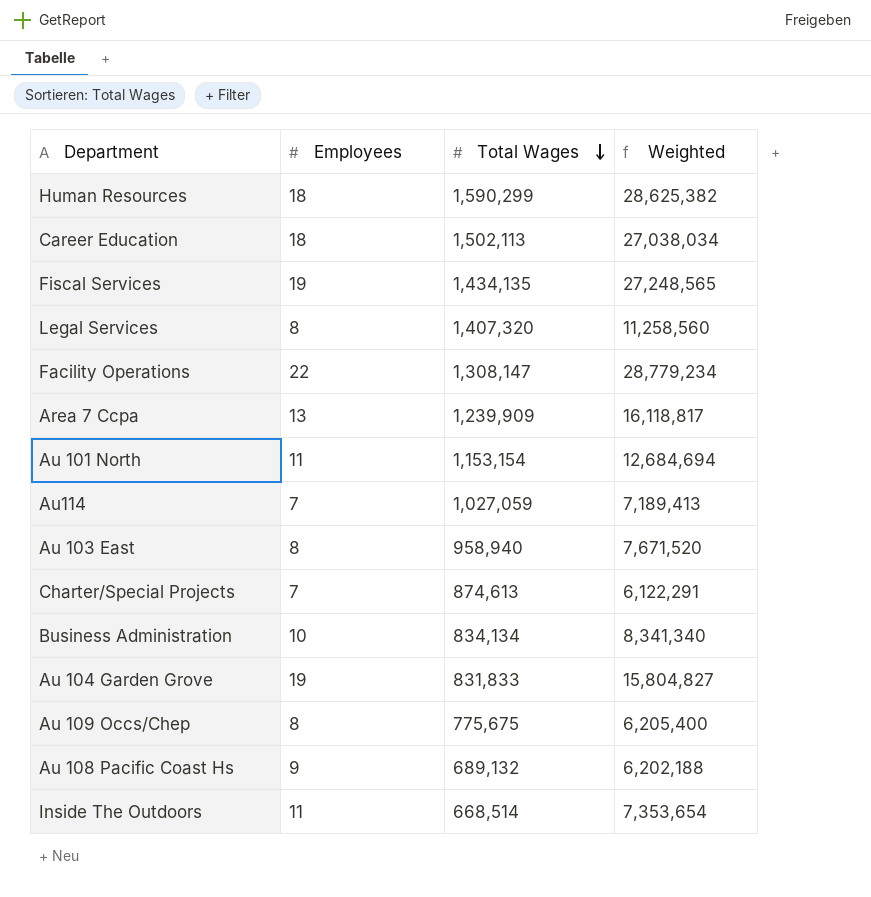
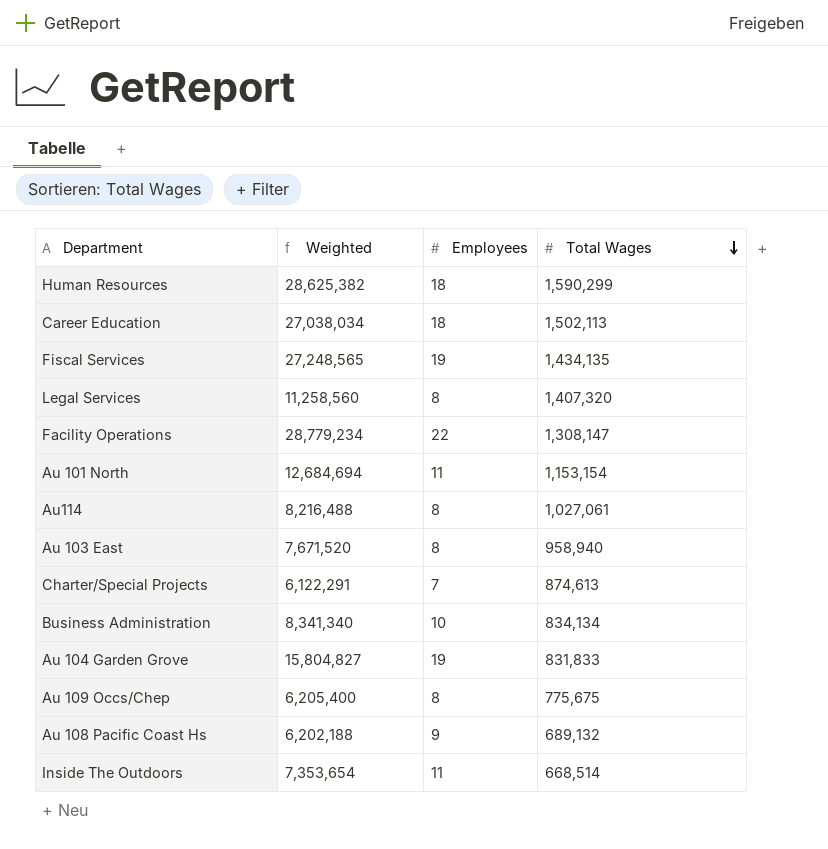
column Weighted | position: 4 -> 2
row Area 7 Ccpa: 13 | 1,239,909 | 16,118,817 -> none
Au114 | Weighted: 7,189,413 -> 8,216,488
Au114 | Employees: 7 -> 8
Au114 | Total Wages: 1,027,059 -> 1,027,061

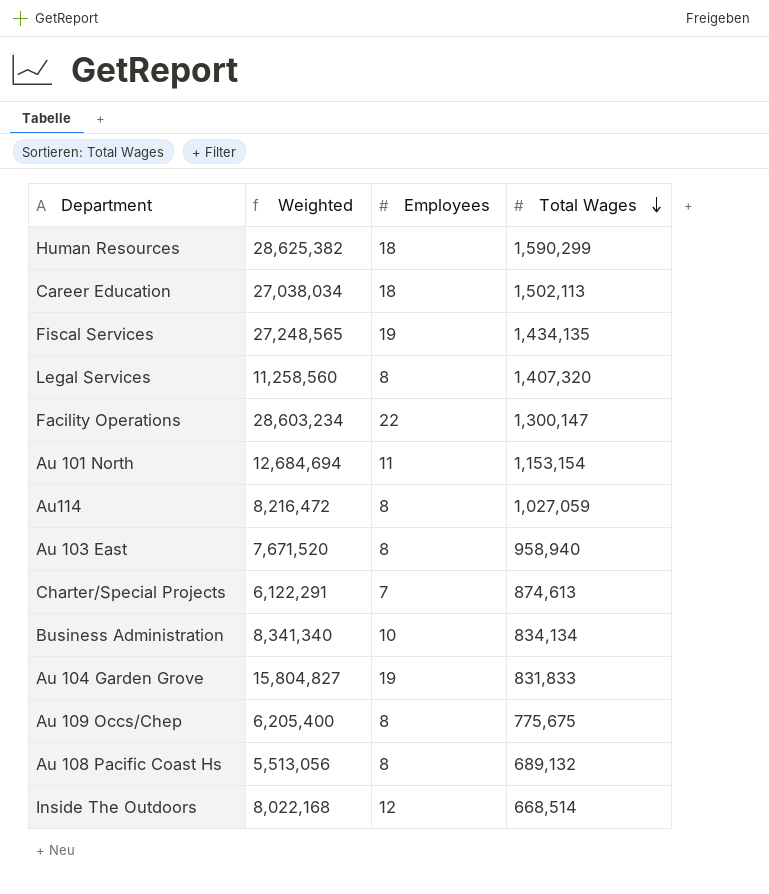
Facility Operations | Weighted: 28,779,234 -> 28,603,234
Facility Operations | Total Wages: 1,308,147 -> 1,300,147
Au114 | Weighted: 8,216,488 -> 8,216,472
Au114 | Total Wages: 1,027,061 -> 1,027,059
Au 108 Pacific Coast Hs | Weighted: 6,202,188 -> 5,513,056
Au 108 Pacific Coast Hs | Employees: 9 -> 8
Inside The Outdoors | Weighted: 7,353,654 -> 8,022,168
Inside The Outdoors | Employees: 11 -> 12

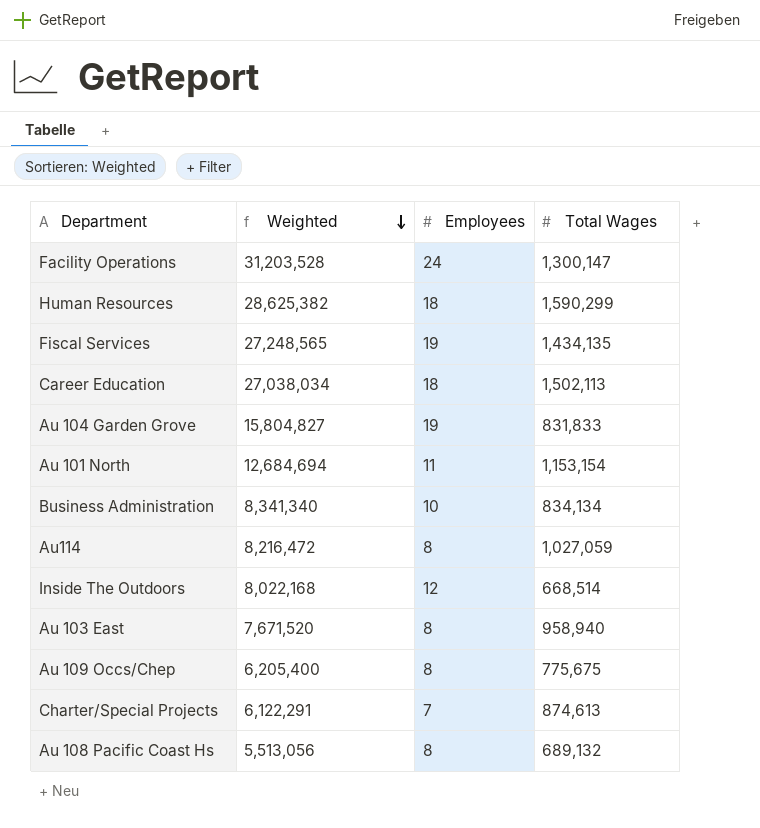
row order: Total Wages descending -> Weighted descending
row Legal Services: 11,258,560 | 8 | 1,407,320 -> none
Facility Operations | Weighted: 28,603,234 -> 31,203,528
Facility Operations | Employees: 22 -> 24

